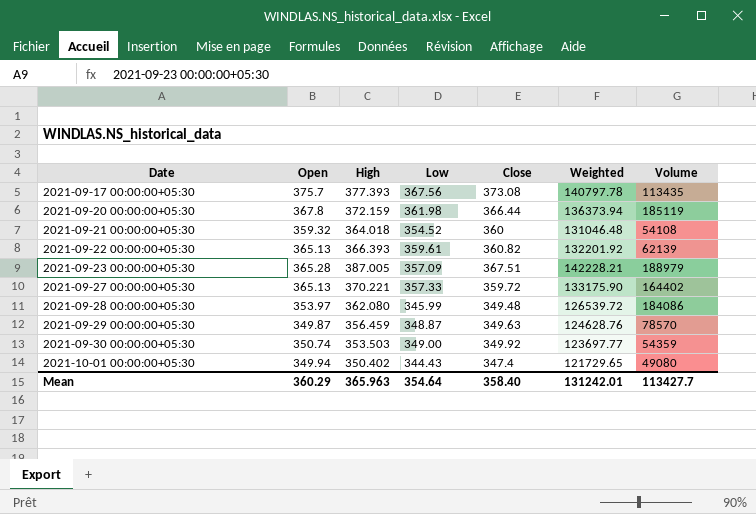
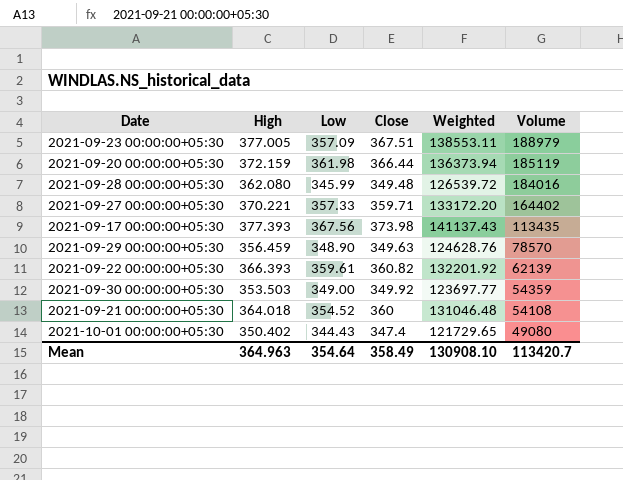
row order: Date ascending -> Volume descending
column Open | position: 2 -> none
2021-09-23 00:00:00+05:30 | High: 387.005 -> 377.005
2021-09-23 00:00:00+05:30 | Weighted: 142228.21 -> 138553.11
2021-09-28 00:00:00+05:30 | Volume: 184086 -> 184016
2021-09-27 00:00:00+05:30 | Close: 359.72 -> 359.71
2021-09-27 00:00:00+05:30 | Weighted: 133175.90 -> 133172.20
2021-09-17 00:00:00+05:30 | Close: 373.08 -> 373.98
2021-09-17 00:00:00+05:30 | Weighted: 140797.78 -> 141137.43
2021-09-29 00:00:00+05:30 | Low: 348.87 -> 348.90
Mean | High: 365.963 -> 364.963
Mean | Close: 358.40 -> 358.49
Mean | Weighted: 131242.01 -> 130908.10
Mean | Volume: 113427.7 -> 113420.7

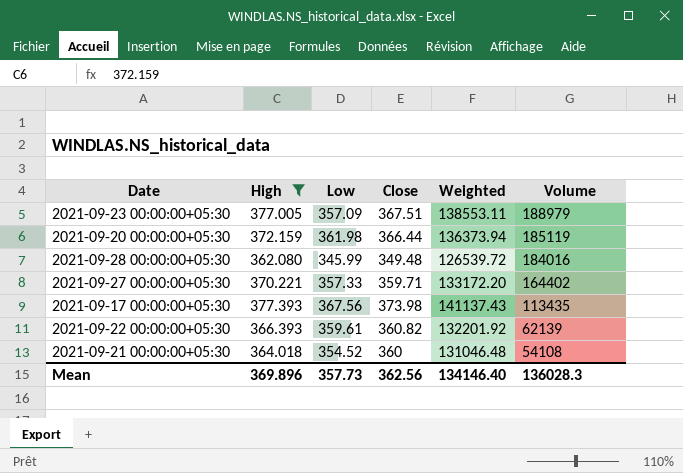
filter: none -> High >= 362.080
Mean | High: 364.963 -> 369.896
Mean | Low: 354.64 -> 357.73
Mean | Close: 358.49 -> 362.56
Mean | Weighted: 130908.10 -> 134146.40
Mean | Volume: 113420.7 -> 136028.3

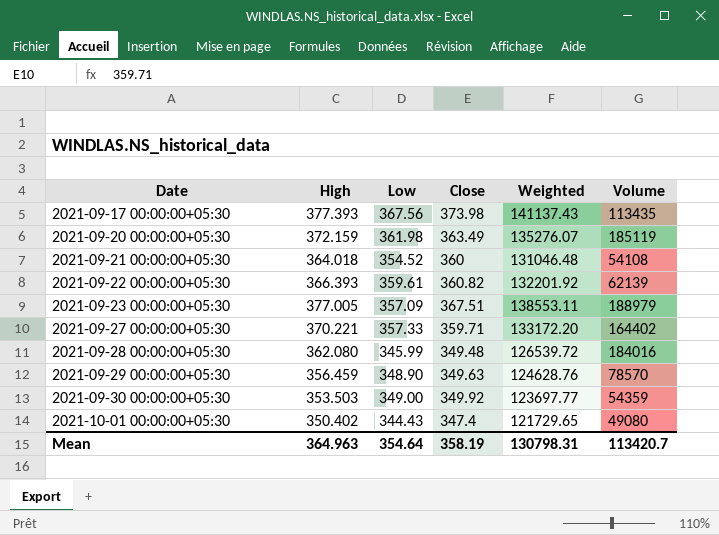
filter: High >= 362.080 -> none
row order: Volume descending -> Date ascending
2021-09-20 00:00:00+05:30 | Close: 366.44 -> 363.49
2021-09-20 00:00:00+05:30 | Weighted: 136373.94 -> 135276.07
Mean | High: 369.896 -> 364.963
Mean | Low: 357.73 -> 354.64
Mean | Close: 362.56 -> 358.19
Mean | Weighted: 134146.40 -> 130798.31
Mean | Volume: 136028.3 -> 113420.7

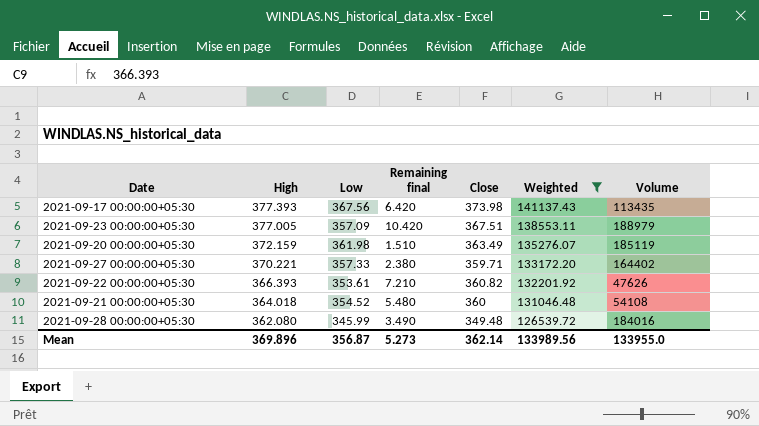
filter: none -> Weighted >= 126539.72
row order: Date ascending -> High descending
column Remaining final | formula: none -> [Close] - [Low]
2021-09-22 00:00:00+05:30 | Low: 359.61 -> 353.61
2021-09-22 00:00:00+05:30 | Volume: 62139 -> 47626
Mean | High: 364.963 -> 369.896
Mean | Low: 354.64 -> 356.87
Mean | Close: 358.19 -> 362.14
Mean | Weighted: 130798.31 -> 133989.56
Mean | Volume: 113420.7 -> 133955.0

